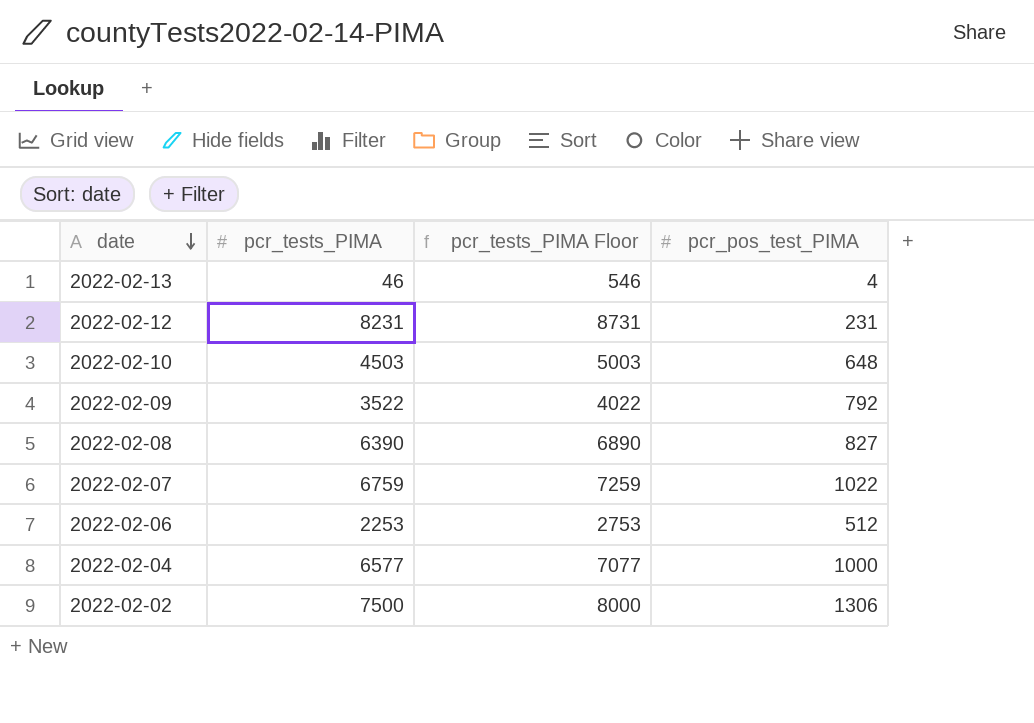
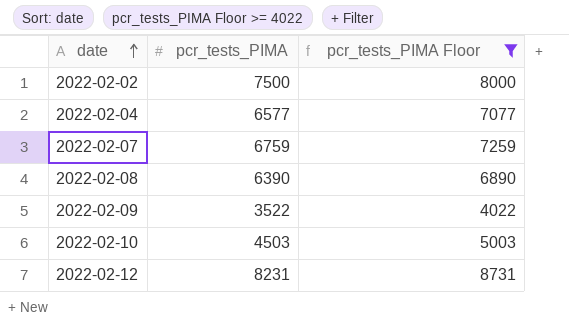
filter: none -> pcr_tests_PIMA Floor >= 4022
row order: date descending -> date ascending
column pcr_pos_test_PIMA | position: 4 -> none

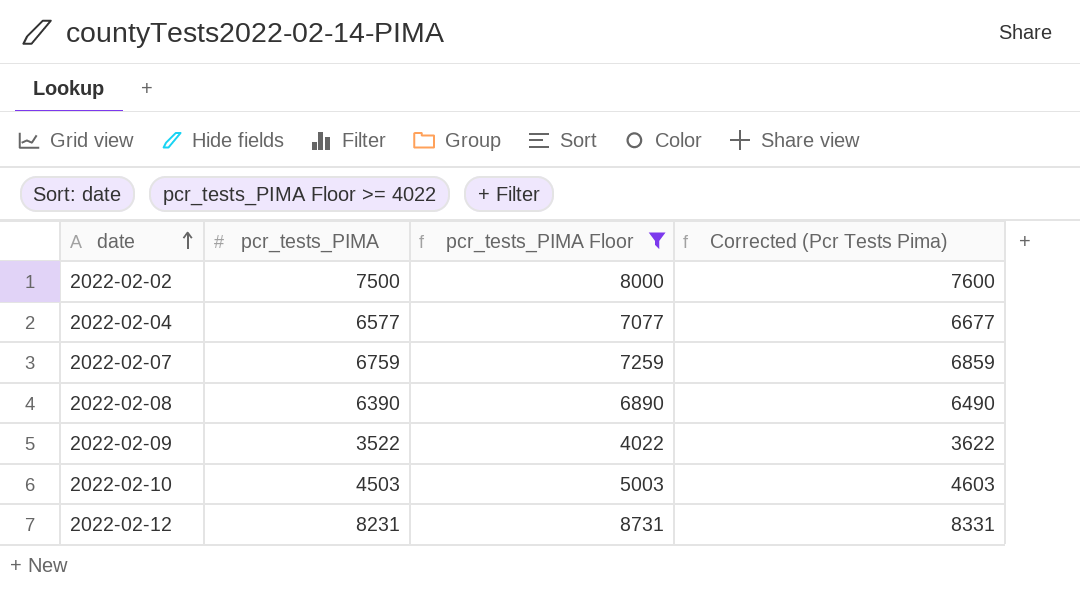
column Corrected (Pcr Tests Pima) | formula: none -> [pcr_tests_PIMA] + 100

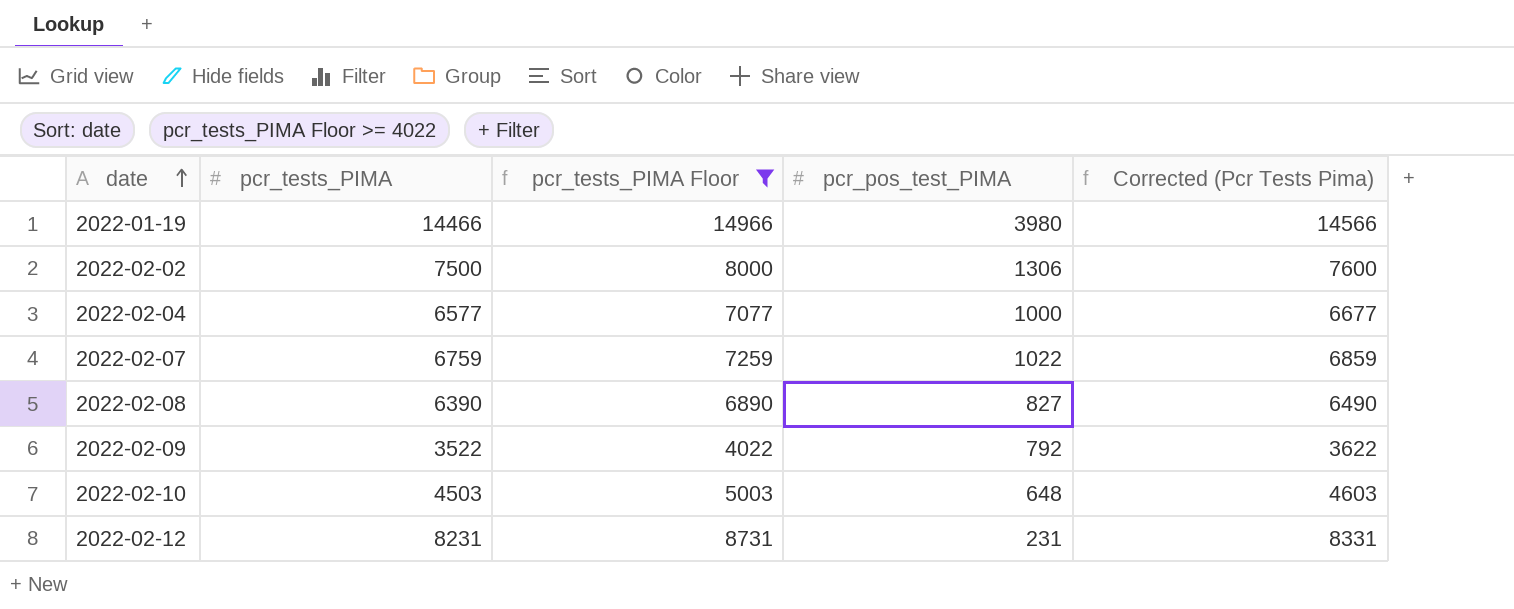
column pcr_pos_test_PIMA | position: none -> 4
row 2022-01-19: none -> 14466 | 14966 | 3980 | 14566

